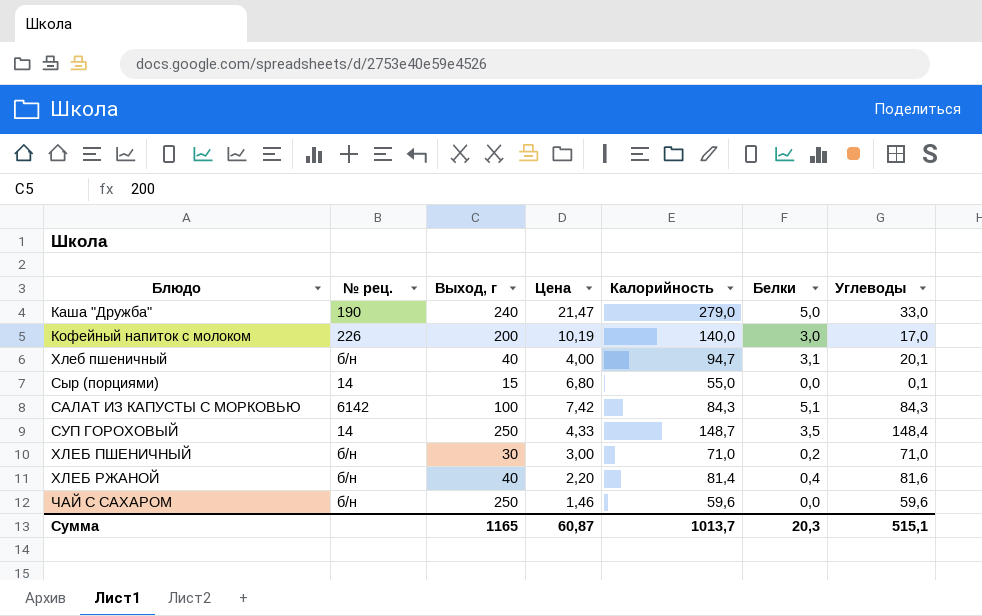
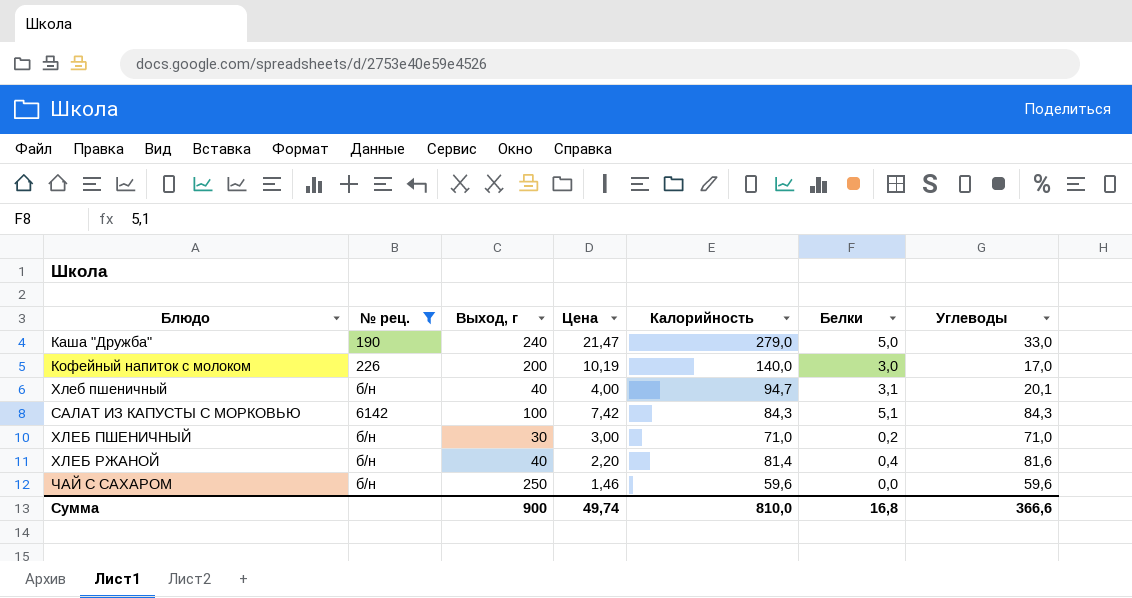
filter: none -> № рец. != 14
Сумма | Выход, г: 1165 -> 900
Сумма | Цена: 60,87 -> 49,74
Сумма | Калорийность: 1013,7 -> 810,0
Сумма | Белки: 20,3 -> 16,8
Сумма | Углеводы: 515,1 -> 366,6

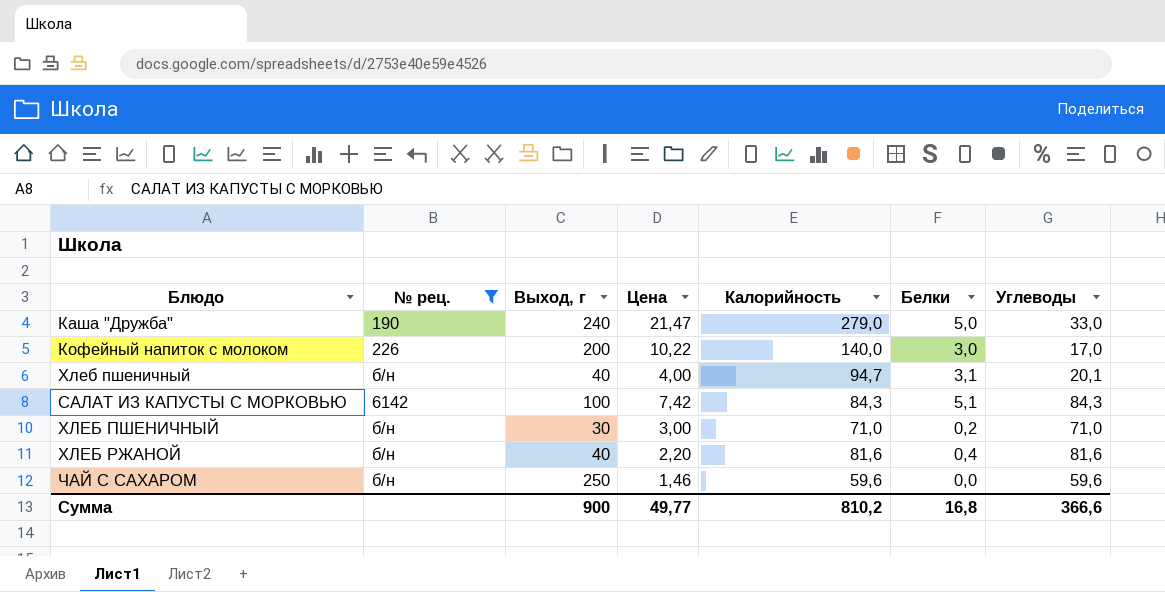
Кофейный напиток с молоком | Цена: 10,19 -> 10,22
ХЛЕБ РЖАНОЙ | Калорийность: 81,4 -> 81,6
Сумма | Цена: 49,74 -> 49,77
Сумма | Калорийность: 810,0 -> 810,2

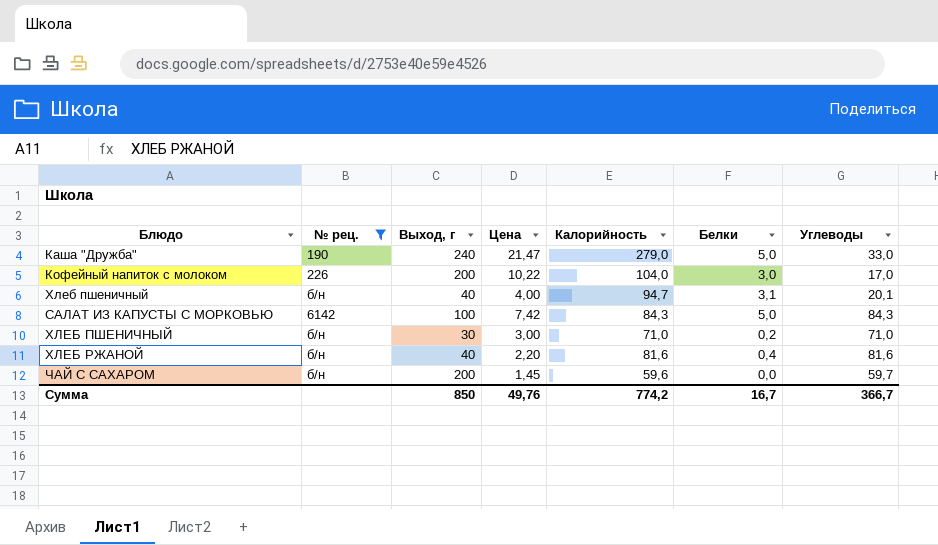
Кофейный напиток с молоком | Калорийность: 140,0 -> 104,0
САЛАТ ИЗ КАПУСТЫ С МОРКОВЬЮ | Белки: 5,1 -> 5,0
ЧАЙ С САХАРОМ | Выход, г: 250 -> 200
ЧАЙ С САХАРОМ | Цена: 1,46 -> 1,45
ЧАЙ С САХАРОМ | Углеводы: 59,6 -> 59,7
Сумма | Выход, г: 900 -> 850
Сумма | Цена: 49,77 -> 49,76
Сумма | Калорийность: 810,2 -> 774,2
Сумма | Белки: 16,8 -> 16,7
Сумма | Углеводы: 366,6 -> 366,7

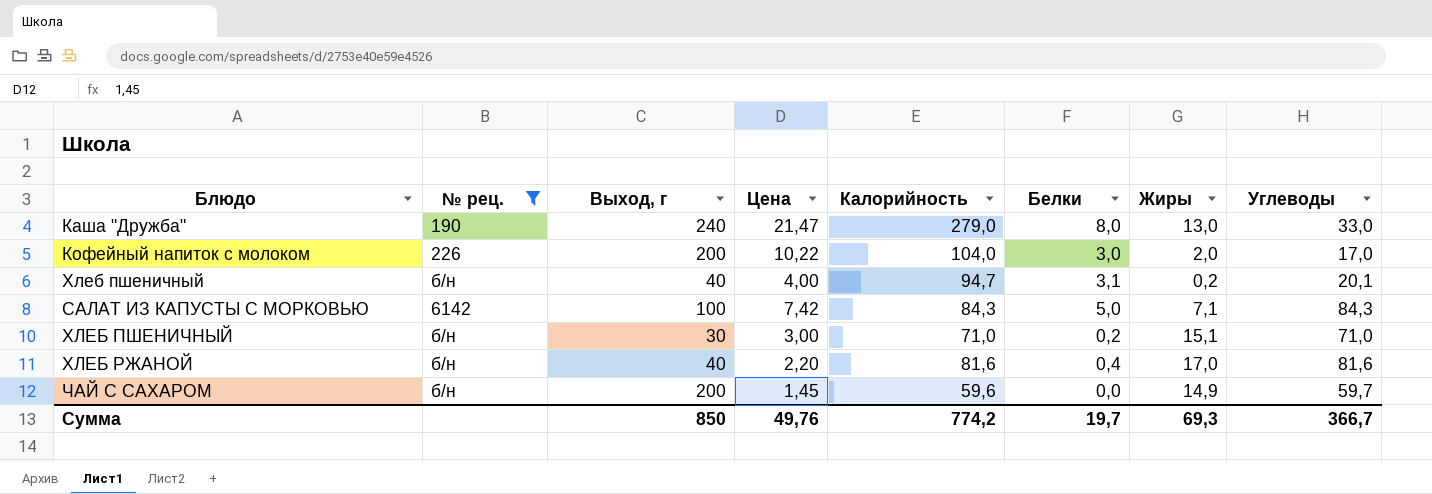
column Жиры | position: none -> 7
Каша "Дружба" | Белки: 5,0 -> 8,0
Сумма | Белки: 16,7 -> 19,7

